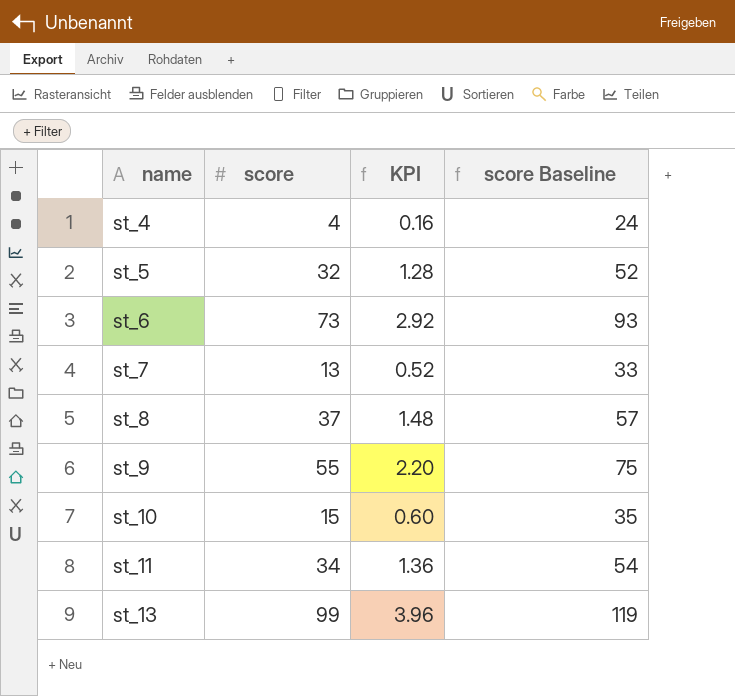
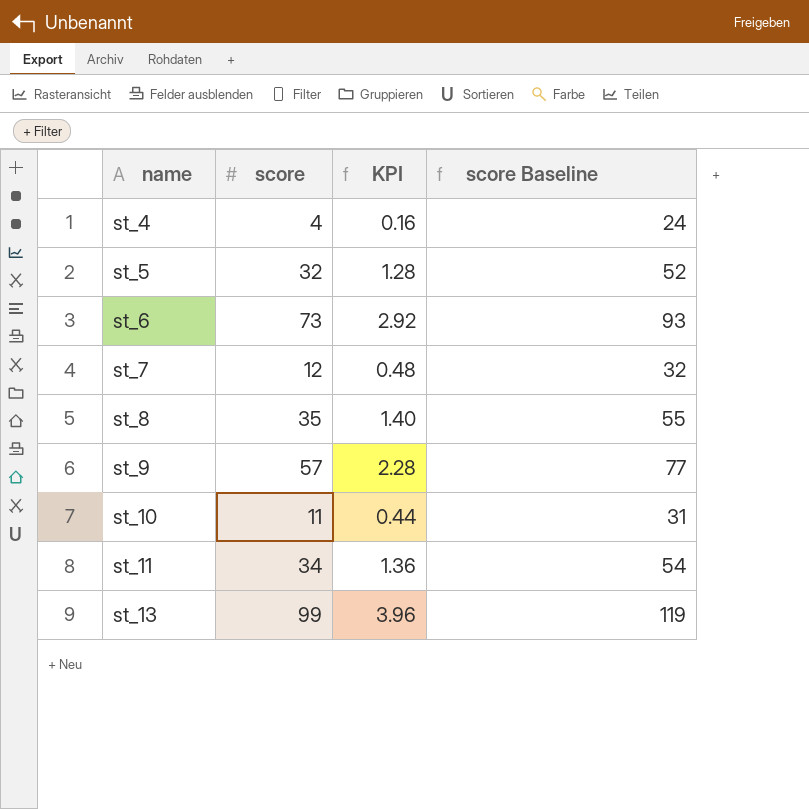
st_7 | score: 13 -> 12
st_7 | KPI: 0.52 -> 0.48
st_7 | score Baseline: 33 -> 32
st_8 | score: 37 -> 35
st_8 | KPI: 1.48 -> 1.40
st_8 | score Baseline: 57 -> 55
st_9 | score: 55 -> 57
st_9 | KPI: 2.20 -> 2.28
st_9 | score Baseline: 75 -> 77
st_10 | score: 15 -> 11
st_10 | KPI: 0.60 -> 0.44
st_10 | score Baseline: 35 -> 31

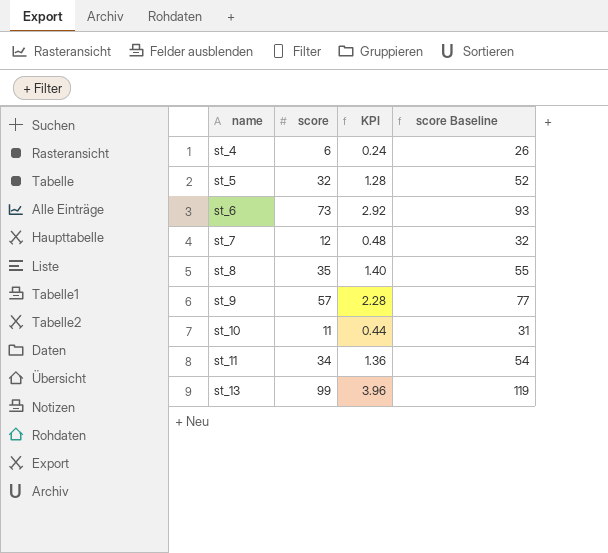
st_4 | score: 4 -> 6
st_4 | KPI: 0.16 -> 0.24
st_4 | score Baseline: 24 -> 26

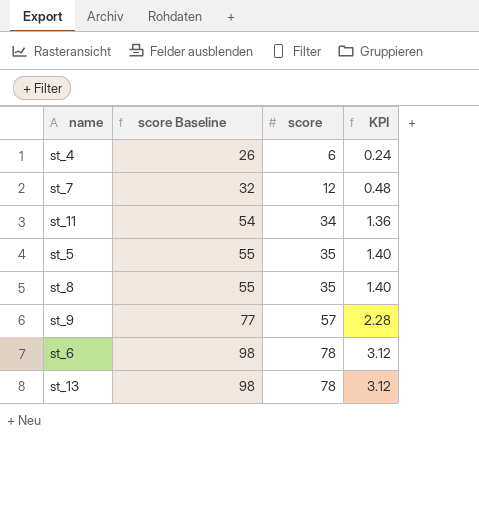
row order: name ascending -> score Baseline ascending
column score Baseline | position: 4 -> 2
row st_10: 11 | 0.44 | 31 -> none
st_5 | score Baseline: 52 -> 55
st_5 | score: 32 -> 35
st_5 | KPI: 1.28 -> 1.40
st_6 | score Baseline: 93 -> 98
st_6 | score: 73 -> 78
st_6 | KPI: 2.92 -> 3.12
st_13 | score Baseline: 119 -> 98
st_13 | score: 99 -> 78
st_13 | KPI: 3.96 -> 3.12

